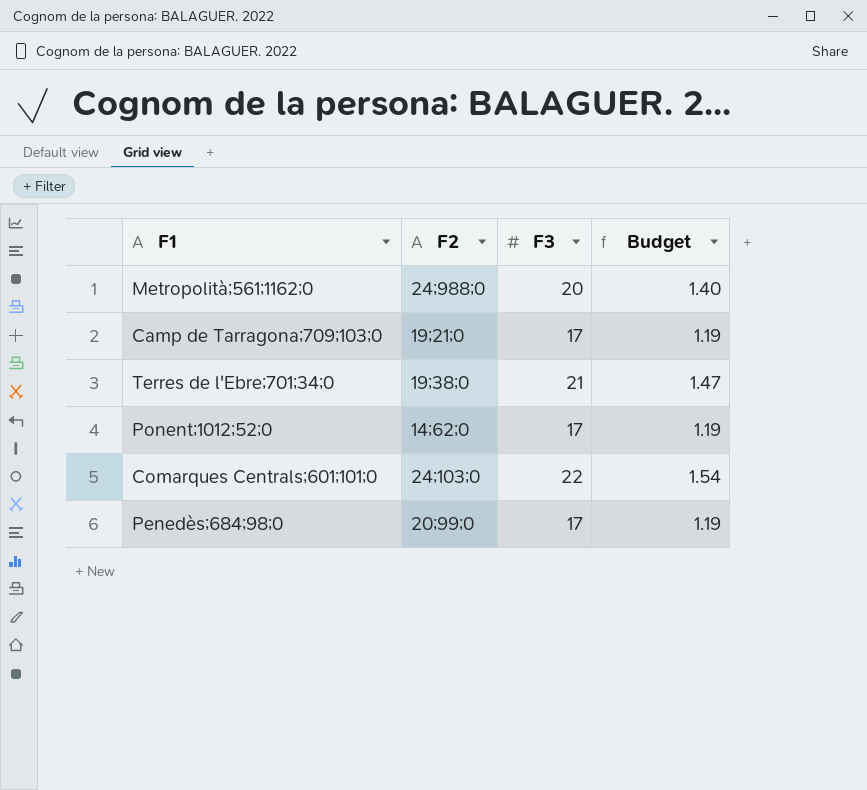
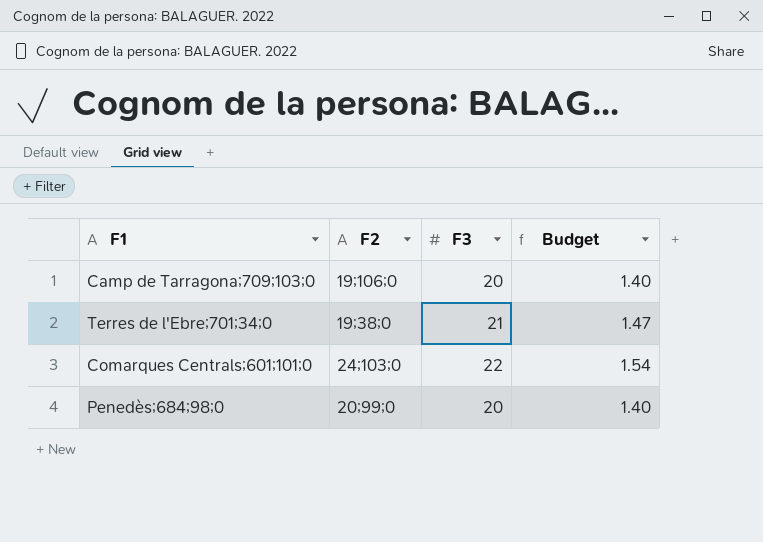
row Metropolità;561;1162;0: 24;988;0 | 20 | 1.40 -> none
row Ponent;1012;52;0: 14;62;0 | 17 | 1.19 -> none
Camp de Tarragona;709;103;0 | F2: 19;21;0 -> 19;106;0
Camp de Tarragona;709;103;0 | F3: 17 -> 20
Camp de Tarragona;709;103;0 | Budget: 1.19 -> 1.40
Penedès;684;98;0 | F3: 17 -> 20
Penedès;684;98;0 | Budget: 1.19 -> 1.40

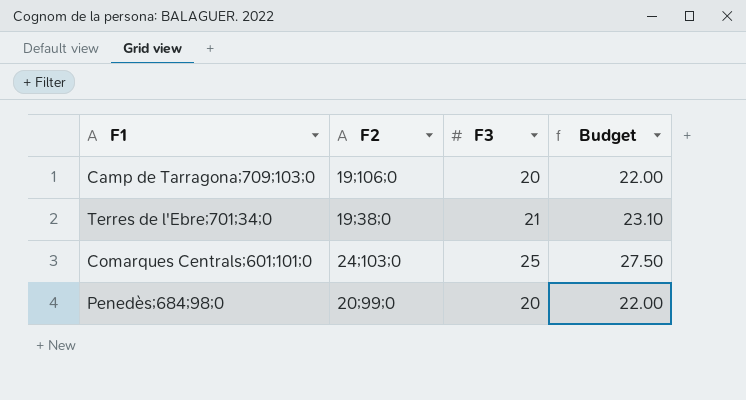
column Budget | formula: [F3] * 0.07 -> [F3] * 1.1
Comarques Centrals;601;101;0 | F3: 22 -> 25

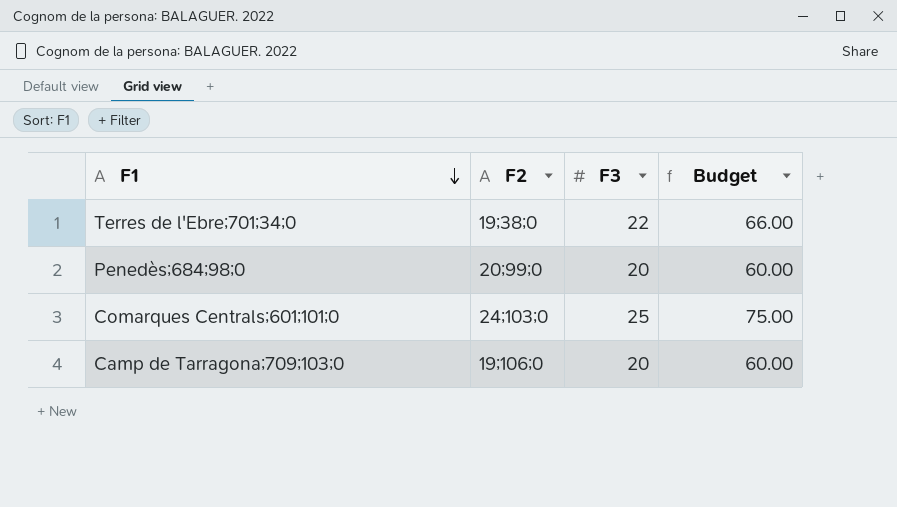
row order: none -> F1 descending
column Budget | formula: [F3] * 1.1 -> [F3] * 3
Terres de l'Ebre;701;34;0 | F3: 21 -> 22

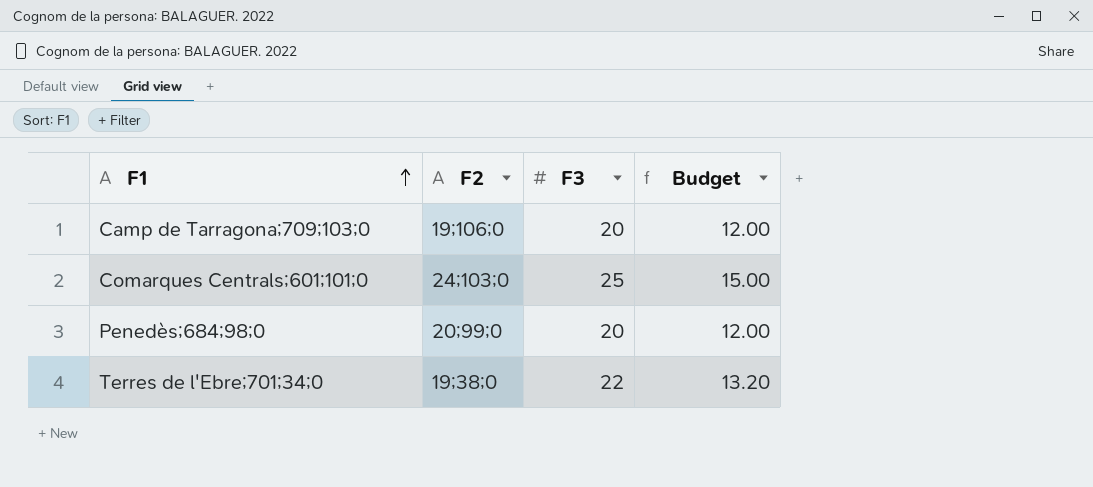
row order: F1 descending -> F1 ascending
column Budget | formula: [F3] * 3 -> [F3] * 0.6

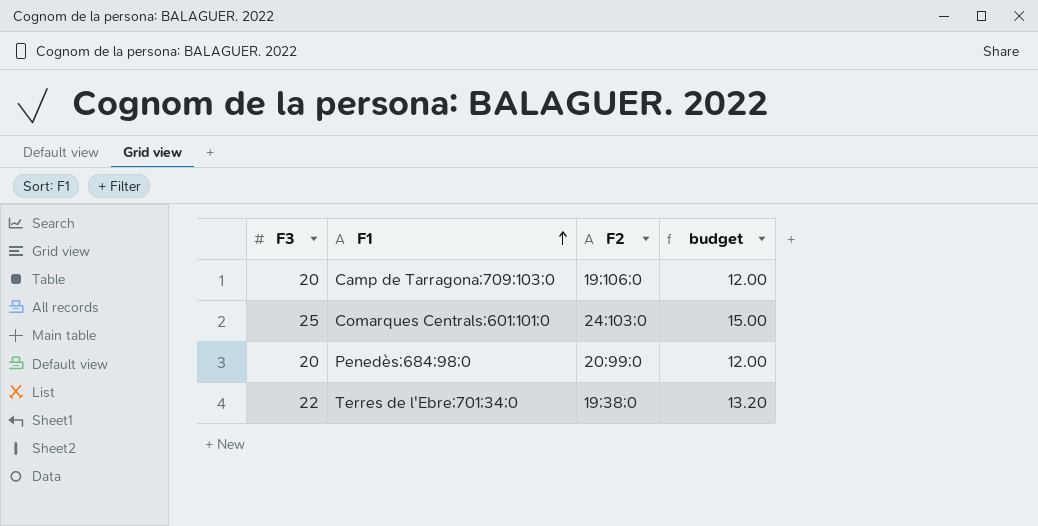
column F3 | position: 3 -> 1
column name: Budget -> budget

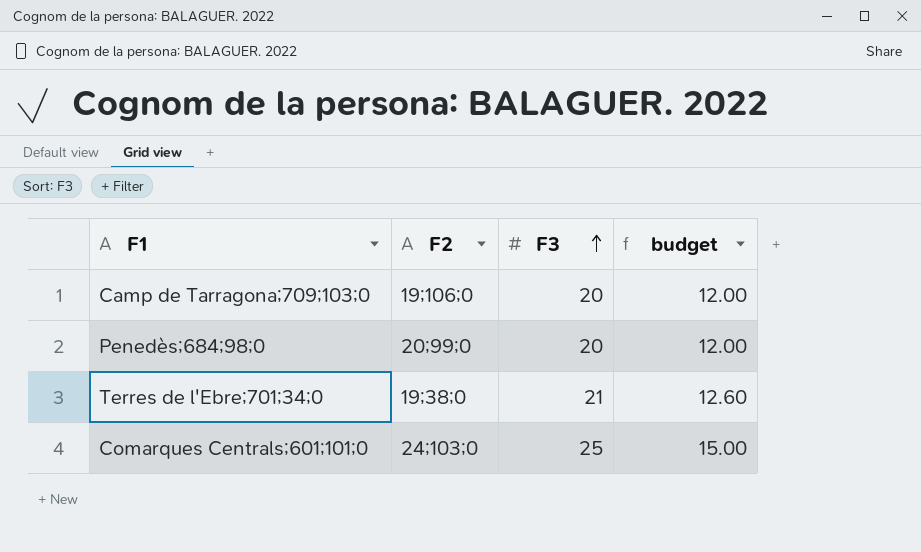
row order: F1 ascending -> F3 ascending
column F3 | position: 1 -> 3
Terres de l'Ebre;701;34;0 | F3: 22 -> 21
Terres de l'Ebre;701;34;0 | budget: 13.20 -> 12.60

